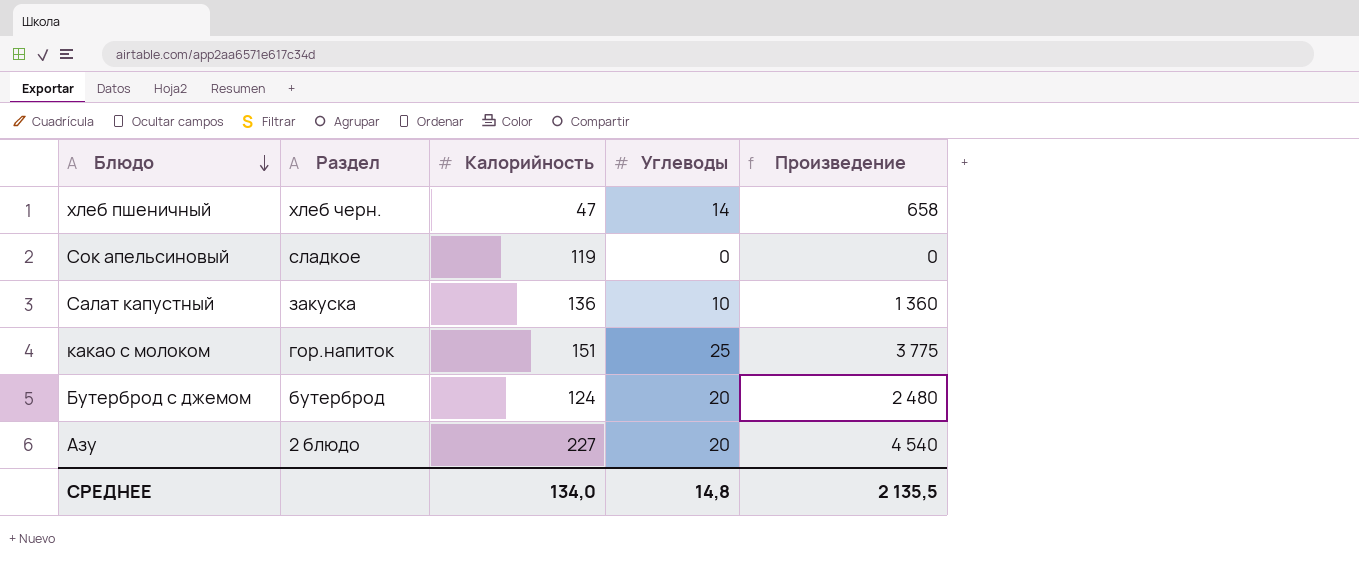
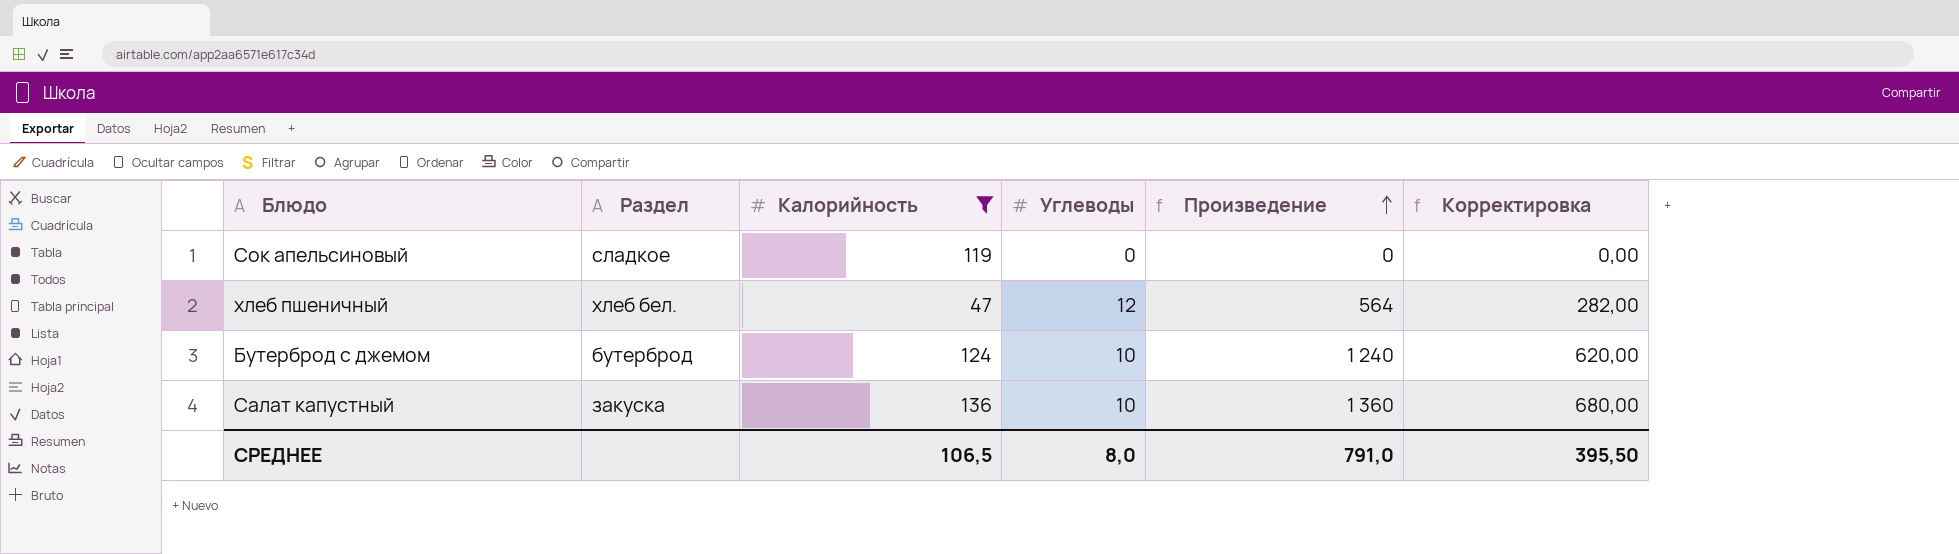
filter: none -> Калорийность <= 136
row order: Блюдо descending -> Произведение ascending
column Корректировка | formula: none -> [Произведение] * 0,5
хлеб пшеничный | Раздел: хлеб черн. -> хлеб бел.
хлеб пшеничный | Углеводы: 14 -> 12
хлеб пшеничный | Произведение: 658 -> 564
Бутерброд с джемом | Углеводы: 20 -> 10
Бутерброд с джемом | Произведение: 2 480 -> 1 240
СРЕДНЕЕ | Калорийность: 134,0 -> 106,5
СРЕДНЕЕ | Углеводы: 14,8 -> 8,0
СРЕДНЕЕ | Произведение: 2 135,5 -> 791,0

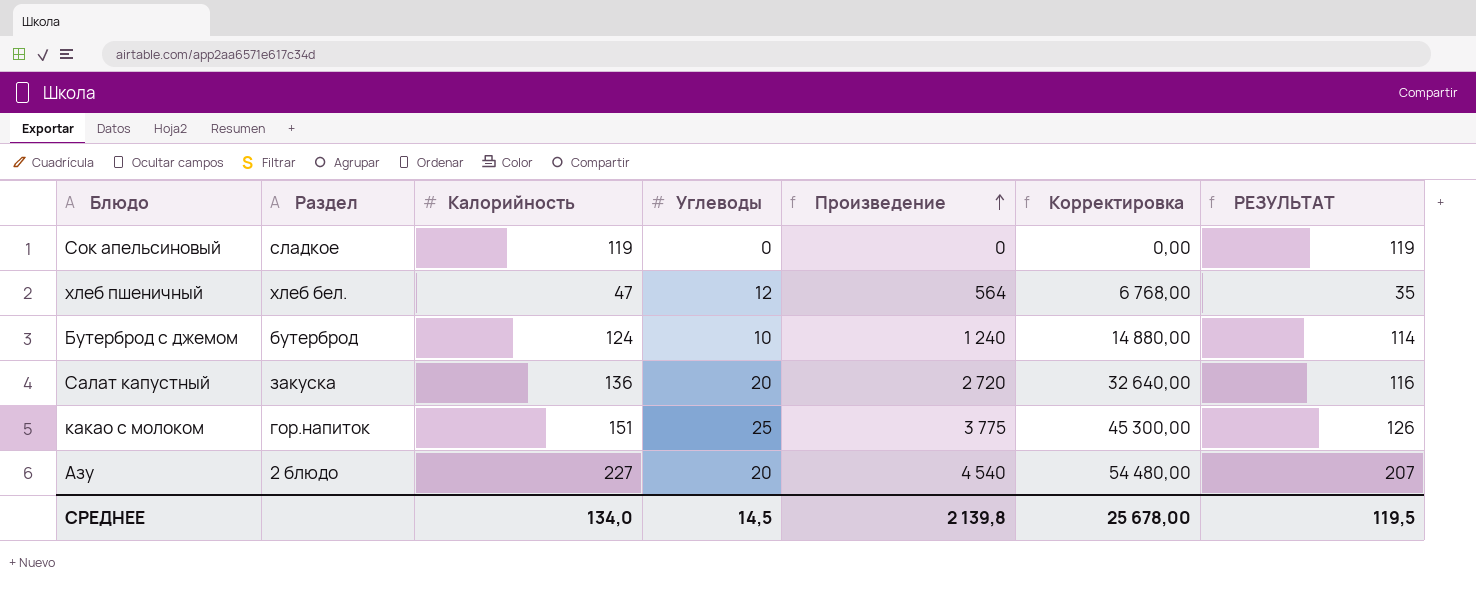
filter: Калорийность <= 136 -> none
column Корректировка | formula: [Произведение] * 0,5 -> [Произведение] * 12
column РЕЗУЛЬТАТ | formula: none -> [Калорийность] - [Углеводы]
Салат капустный | Углеводы: 10 -> 20
Салат капустный | Произведение: 1 360 -> 2 720
СРЕДНЕЕ | Калорийность: 106,5 -> 134,0
СРЕДНЕЕ | Углеводы: 8,0 -> 14,5
СРЕДНЕЕ | Произведение: 791,0 -> 2 139,8
СРЕДНЕЕ | Корректировка: 395,50 -> 25 678,00

